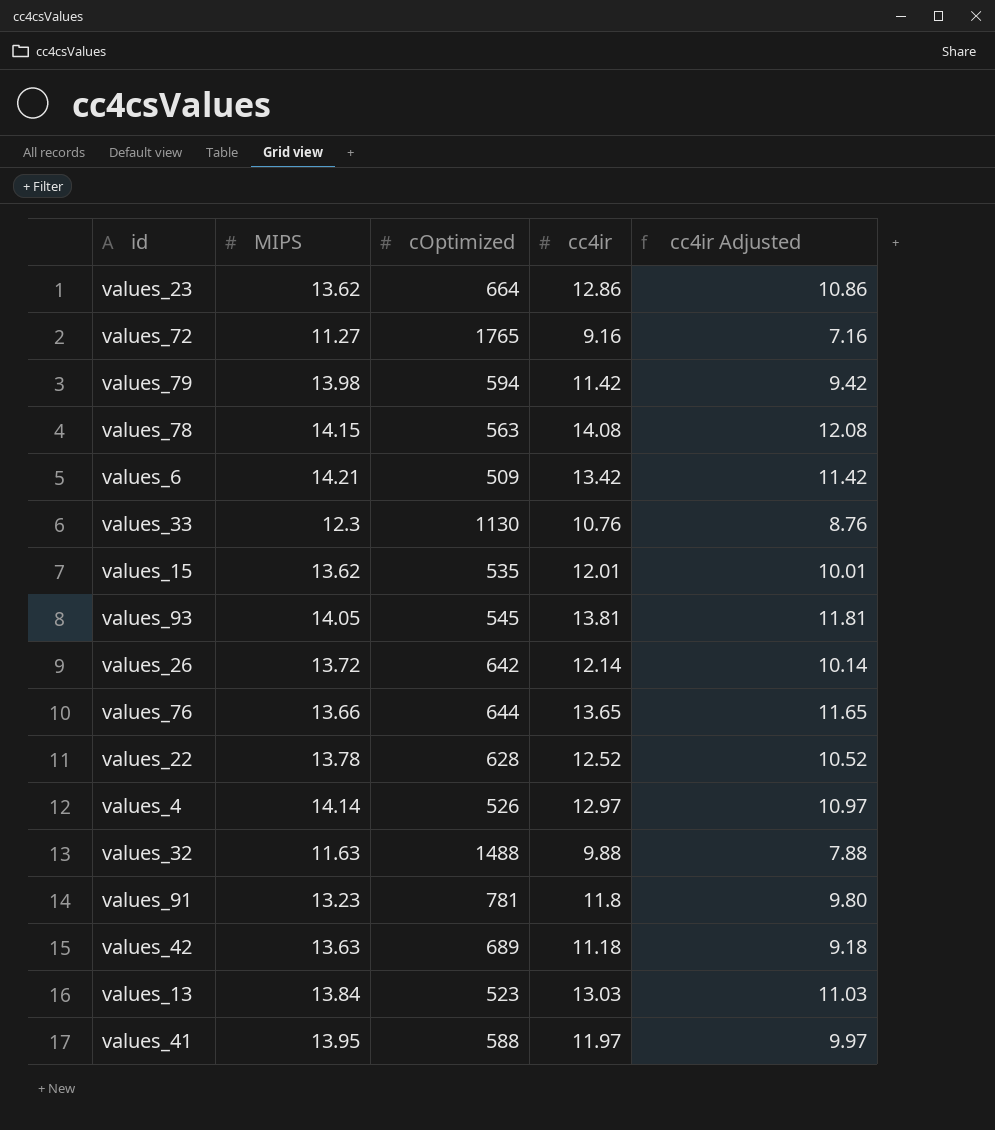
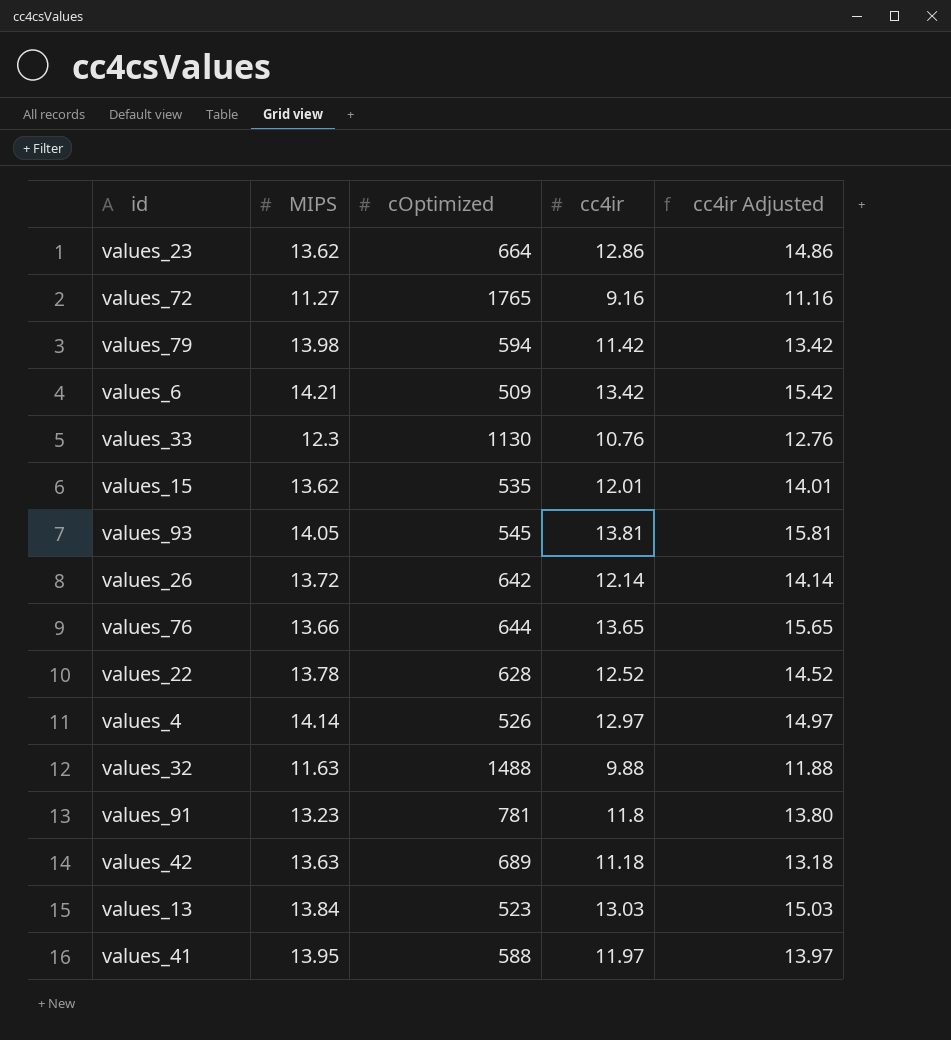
column cc4ir Adjusted | formula: [cc4ir] - 2 -> [cc4ir] + 2
row values_78: 14.15 | 563 | 14.08 | 12.08 -> none

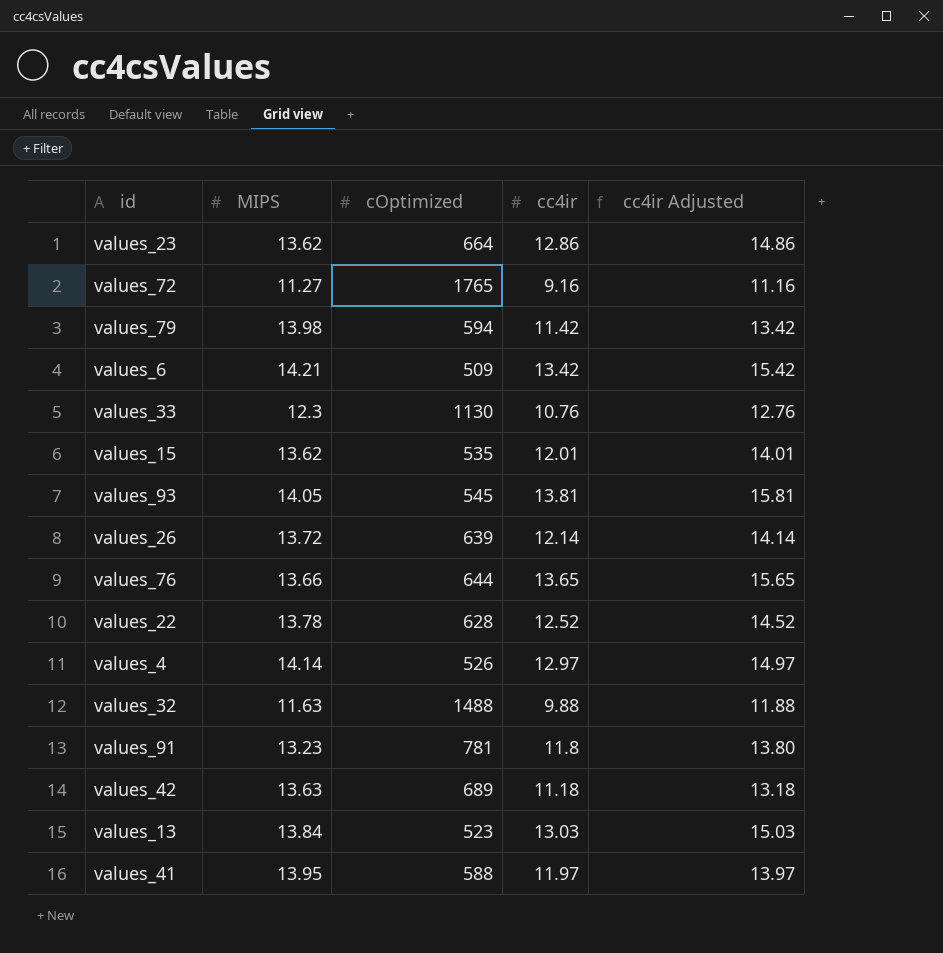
values_26 | cOptimized: 642 -> 639

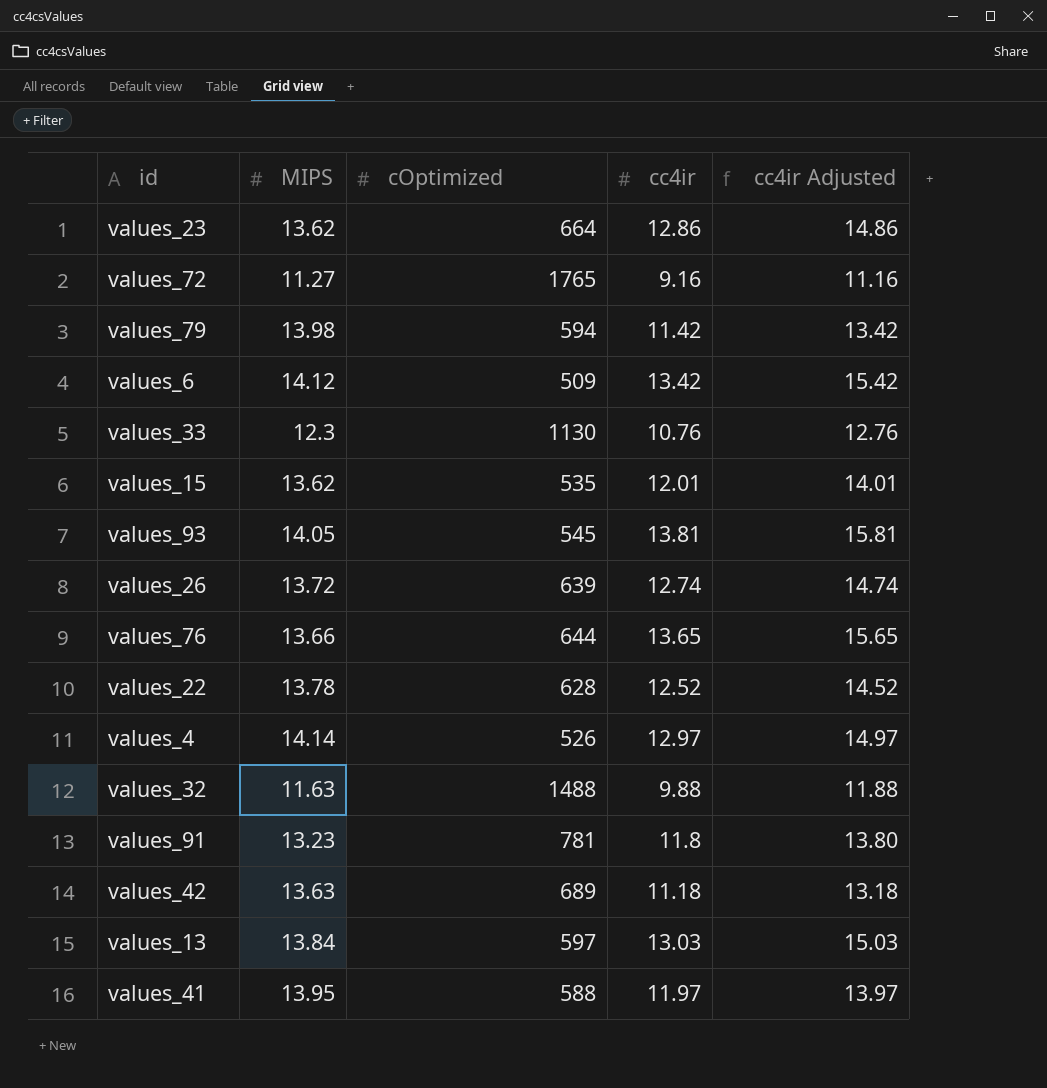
values_6 | MIPS: 14.21 -> 14.12
values_26 | cc4ir: 12.14 -> 12.74
values_26 | cc4ir Adjusted: 14.14 -> 14.74
values_13 | cOptimized: 523 -> 597

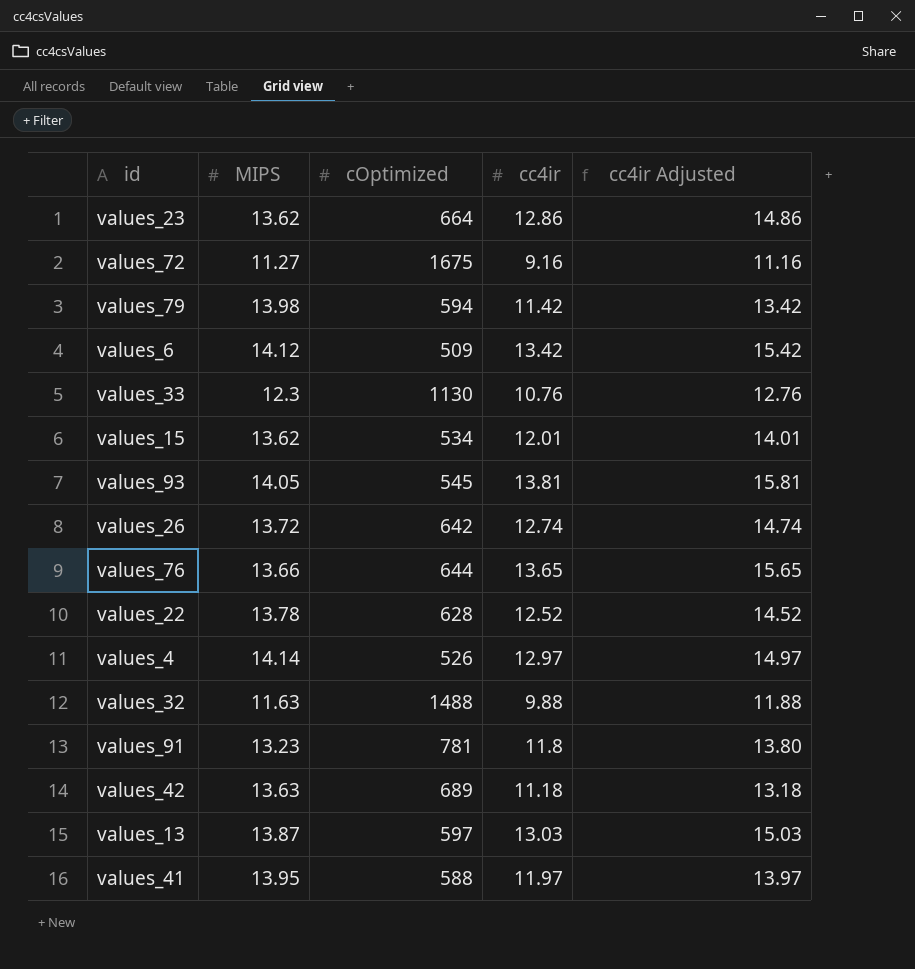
values_72 | cOptimized: 1765 -> 1675
values_15 | cOptimized: 535 -> 534
values_26 | cOptimized: 639 -> 642
values_13 | MIPS: 13.84 -> 13.87

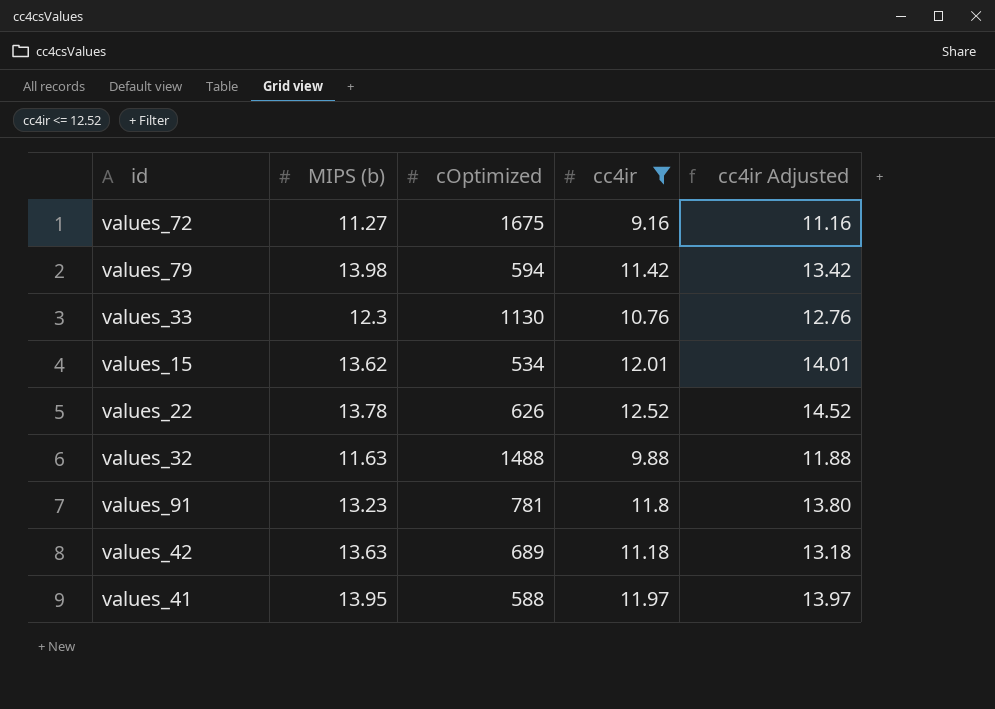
filter: none -> cc4ir <= 12.52
column name: MIPS -> MIPS (b)
values_22 | cOptimized: 628 -> 626

